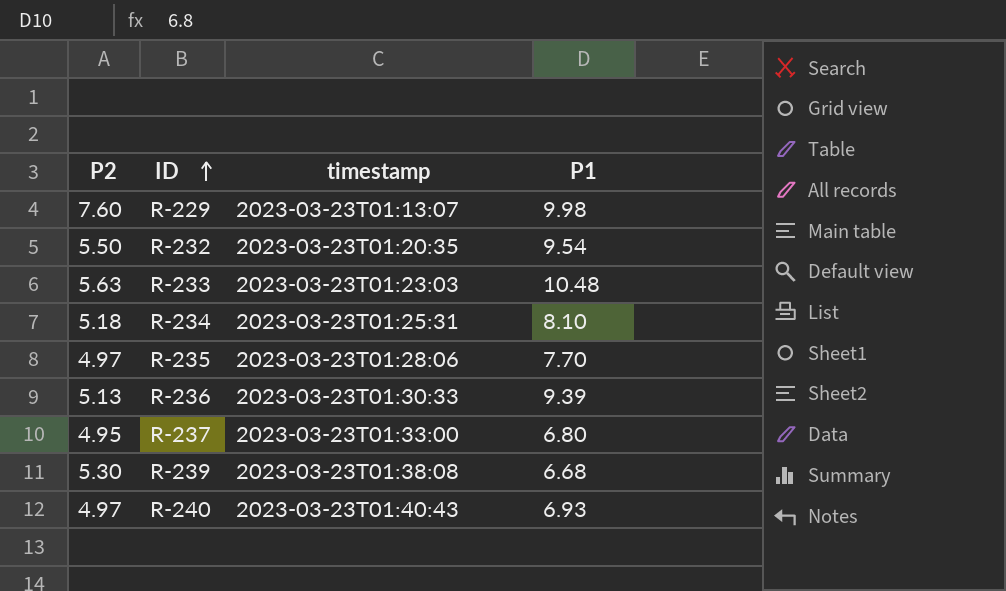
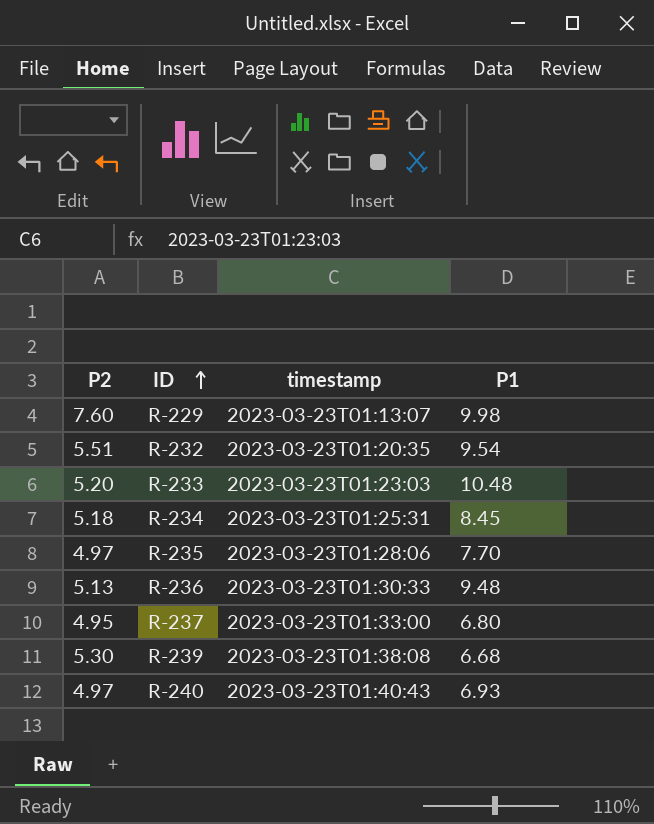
R-232 | P2: 5.50 -> 5.51
R-233 | P2: 5.63 -> 5.20
R-234 | P1: 8.10 -> 8.45
R-236 | P1: 9.39 -> 9.48

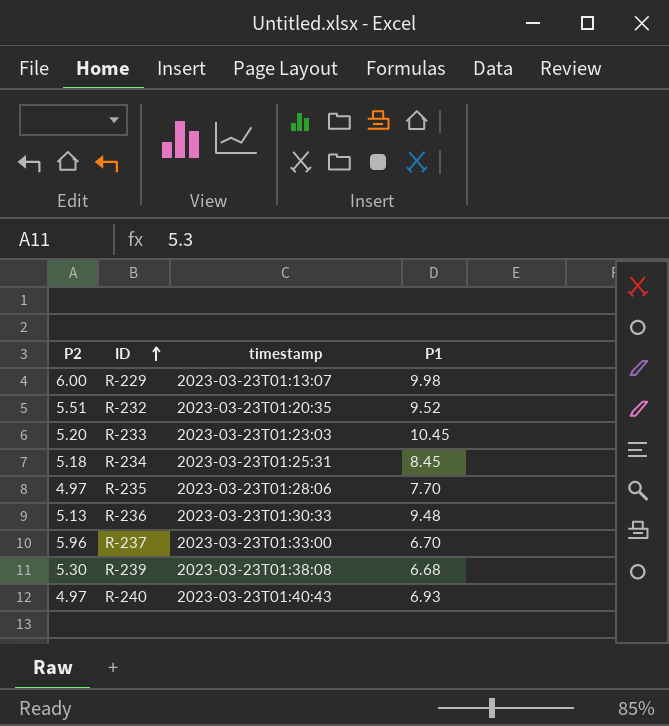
R-229 | P2: 7.60 -> 6.00
R-232 | P1: 9.54 -> 9.52
R-233 | P1: 10.48 -> 10.45
R-237 | P2: 4.95 -> 5.96
R-237 | P1: 6.80 -> 6.70

